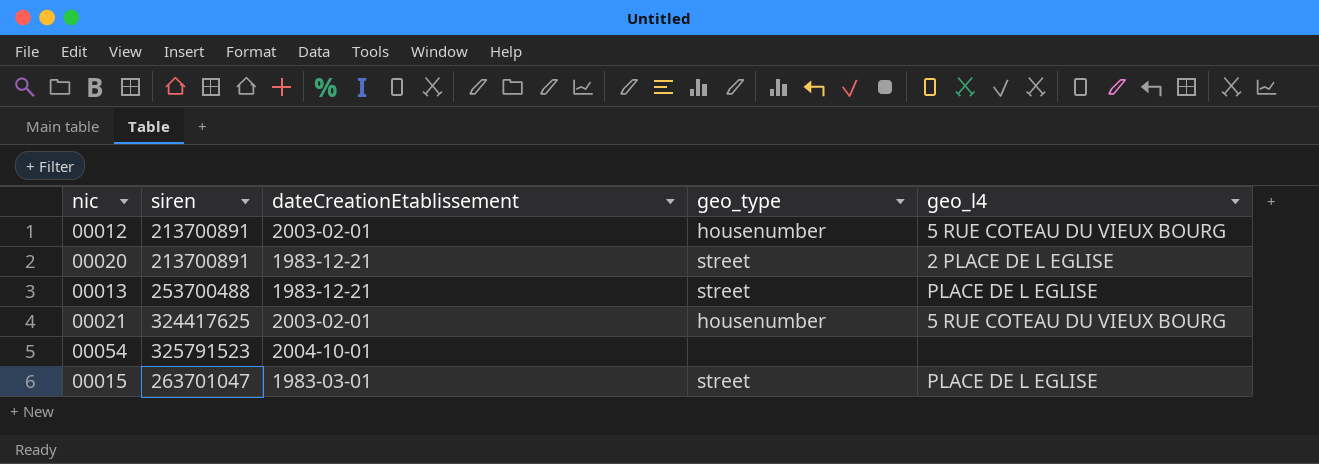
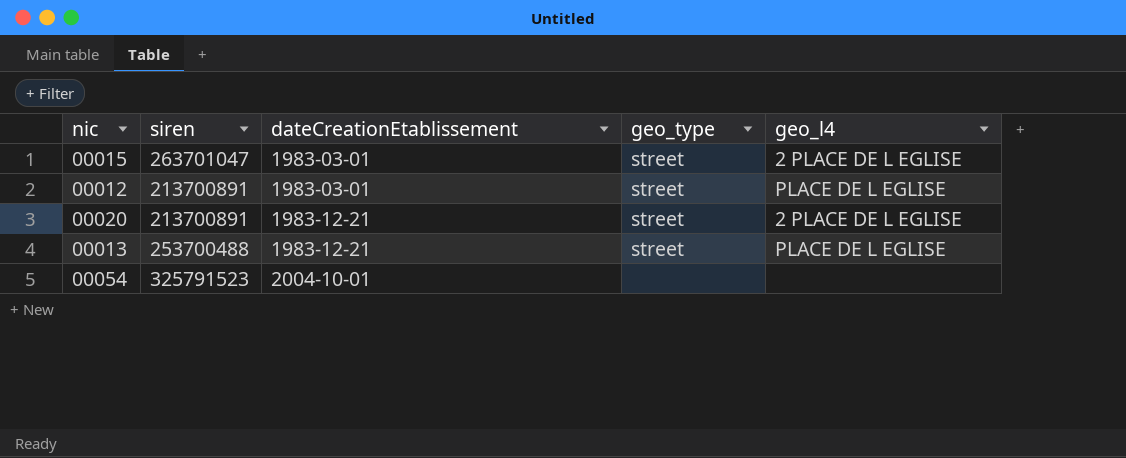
row order: none -> dateCreationEtablissement ascending
row 00021: 324417625 | 2003-02-01 | housenumber | 5 RUE COTEAU DU VIEUX BOURG -> none
00015 | geo_l4: PLACE DE L EGLISE -> 2 PLACE DE L EGLISE
00012 | dateCreationEtablissement: 2003-02-01 -> 1983-03-01
00012 | geo_type: housenumber -> street
00012 | geo_l4: 5 RUE COTEAU DU VIEUX BOURG -> PLACE DE L EGLISE

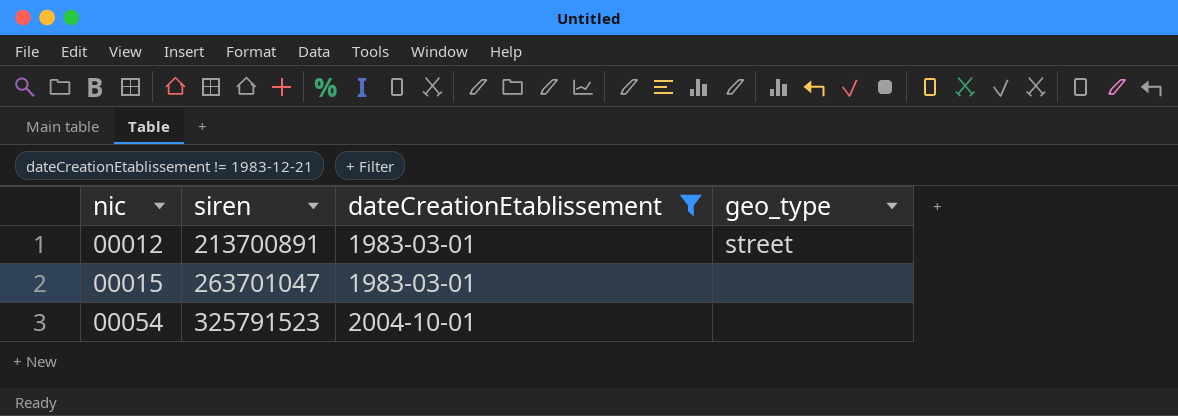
filter: none -> dateCreationEtablissement != 1983-12-21
row order: dateCreationEtablissement ascending -> nic ascending
column geo_l4 | position: 5 -> none
00015 | geo_type: street -> none

